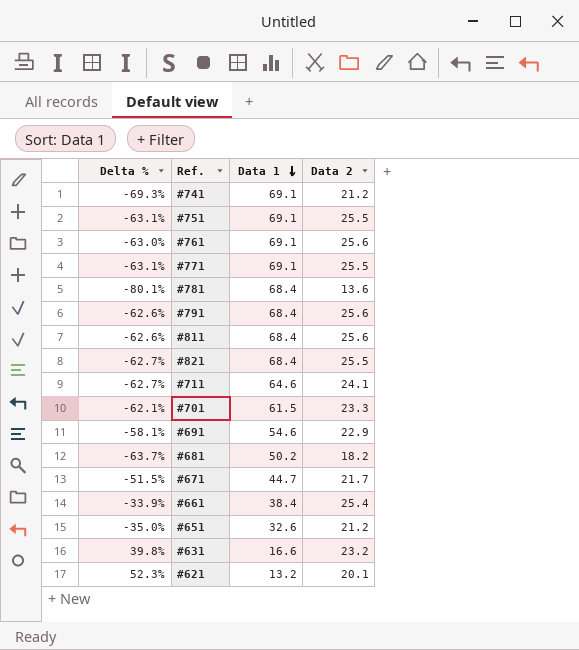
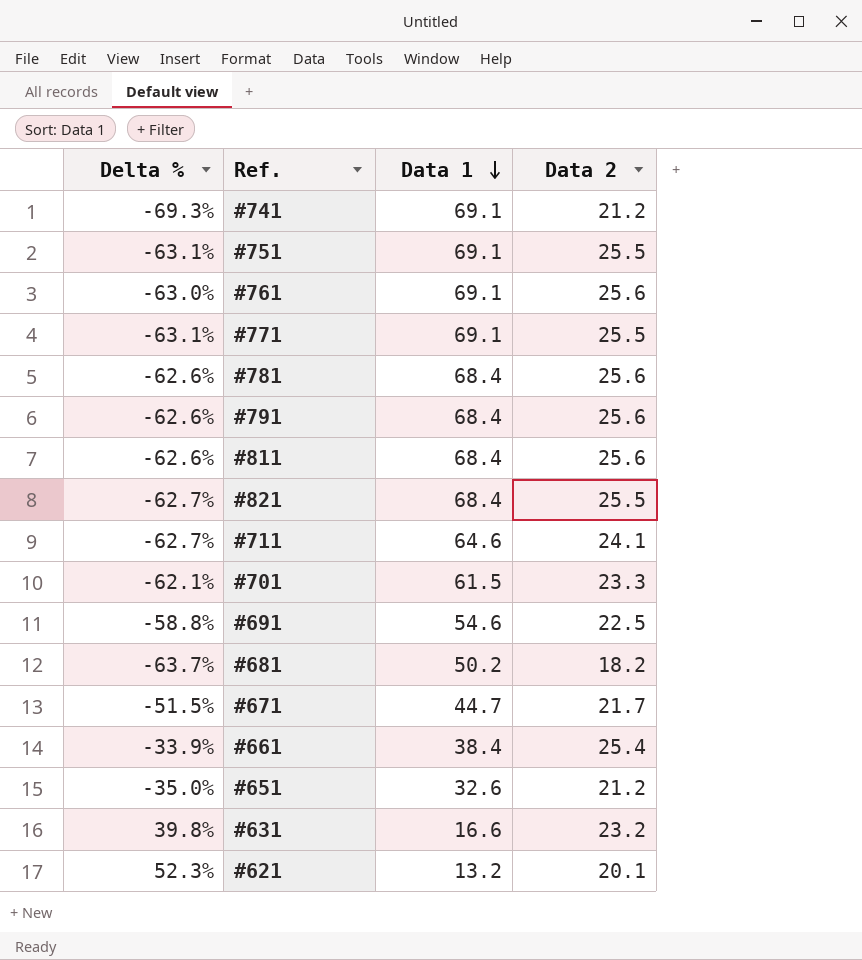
#781 | Delta %: -80.1% -> -62.6%
#781 | Data 2: 13.6 -> 25.6
#691 | Delta %: -58.1% -> -58.8%
#691 | Data 2: 22.9 -> 22.5

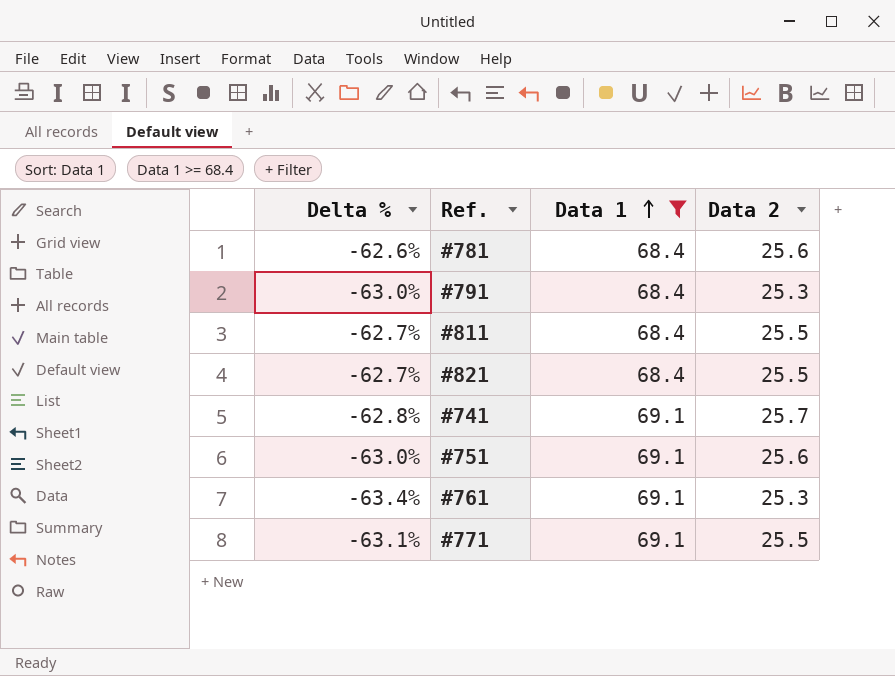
filter: none -> Data 1 >= 68.4
row order: Data 1 descending -> Data 1 ascending
#791 | Delta %: -62.6% -> -63.0%
#791 | Data 2: 25.6 -> 25.3
#811 | Delta %: -62.6% -> -62.7%
#811 | Data 2: 25.6 -> 25.5
#741 | Delta %: -69.3% -> -62.8%
#741 | Data 2: 21.2 -> 25.7
#751 | Delta %: -63.1% -> -63.0%
#751 | Data 2: 25.5 -> 25.6
#761 | Delta %: -63.0% -> -63.4%
#761 | Data 2: 25.6 -> 25.3

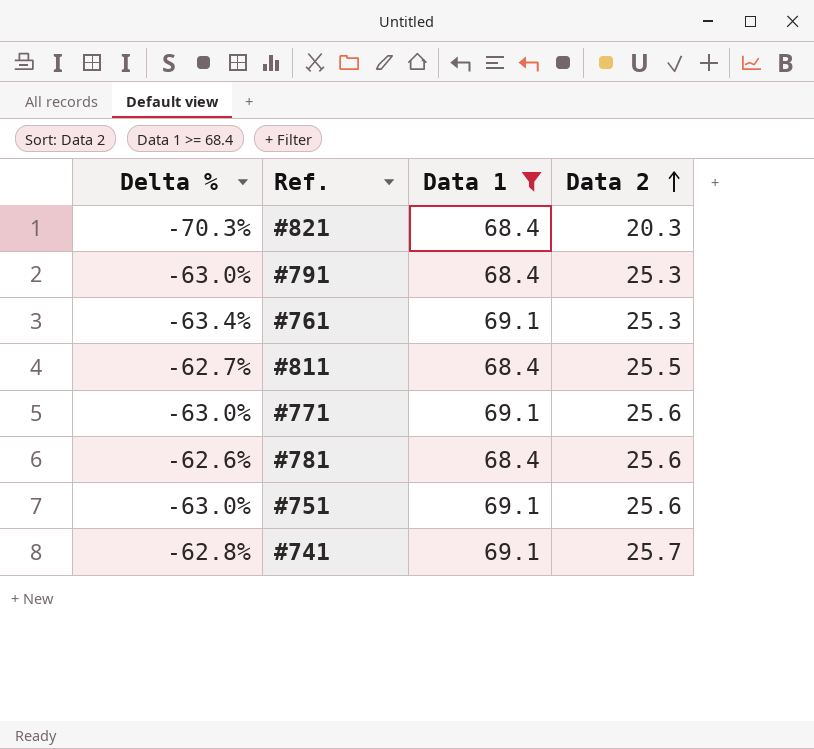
row order: Data 1 ascending -> Data 2 ascending
#821 | Delta %: -62.7% -> -70.3%
#821 | Data 2: 25.5 -> 20.3
#771 | Delta %: -63.1% -> -63.0%
#771 | Data 2: 25.5 -> 25.6

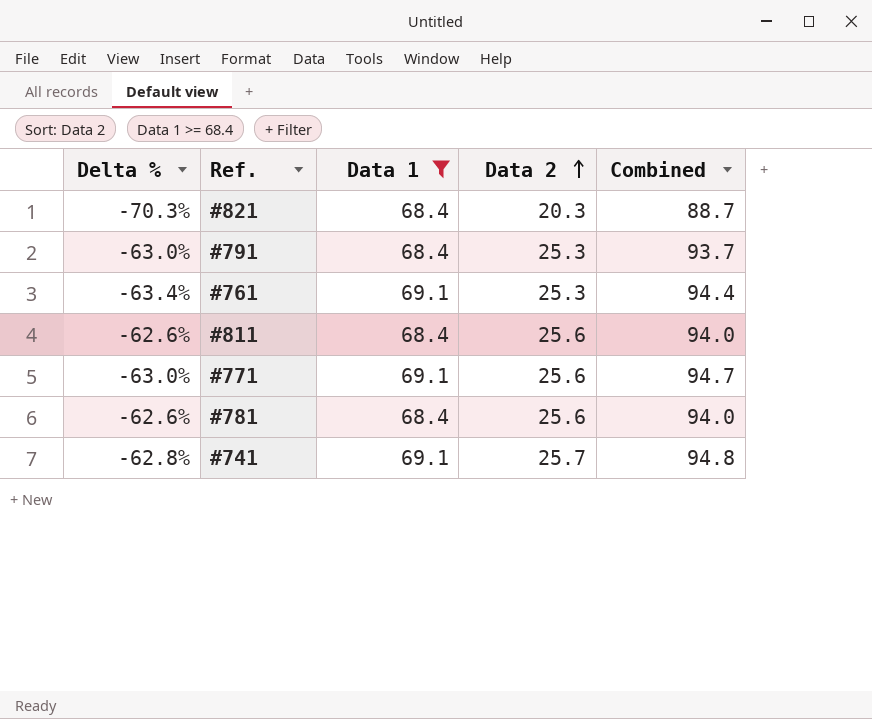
column Combined | formula: none -> [Data 1] + [Data 2]
row #751: -63.0% | 69.1 | 25.6 -> none
#811 | Delta %: -62.7% -> -62.6%
#811 | Data 2: 25.5 -> 25.6

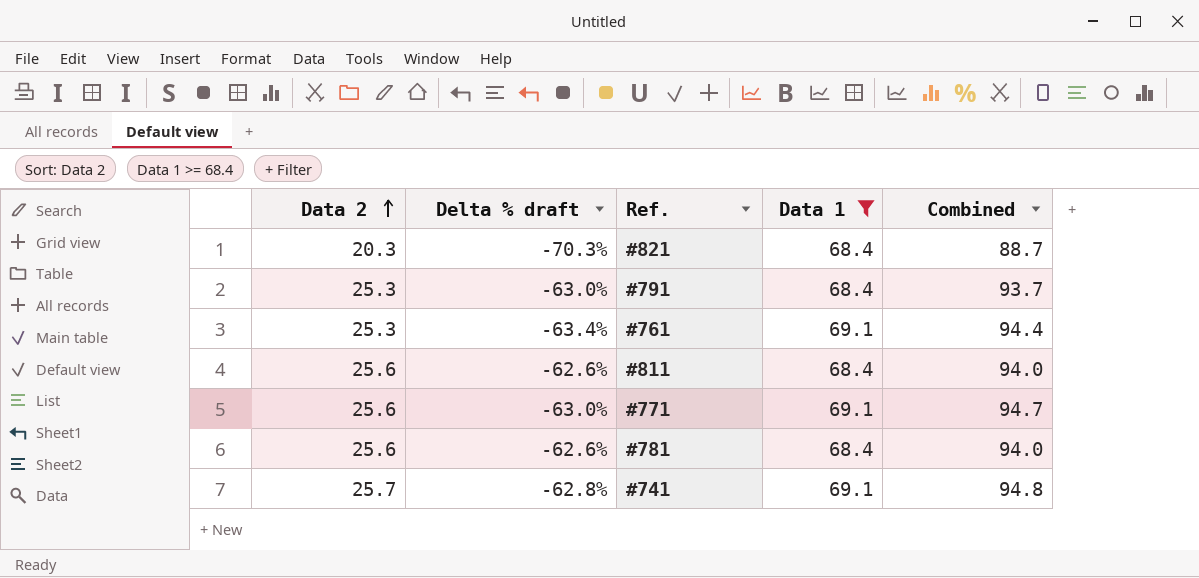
column Data 2 | position: 4 -> 1
column name: Delta % -> Delta % draft

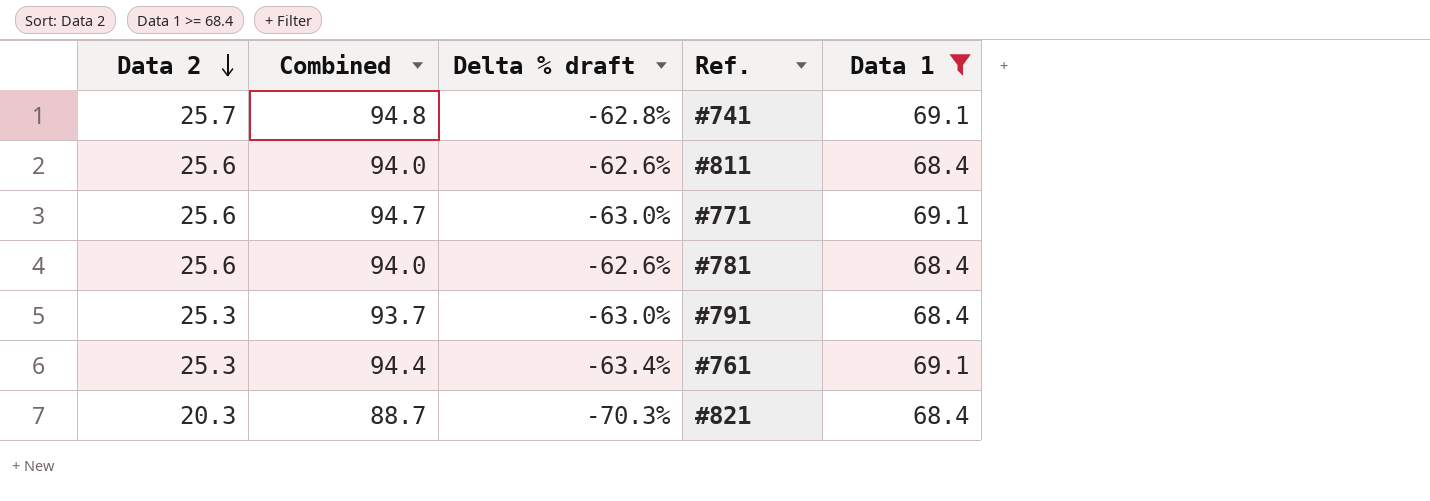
row order: Data 2 ascending -> Data 2 descending
column Combined | position: 5 -> 2

